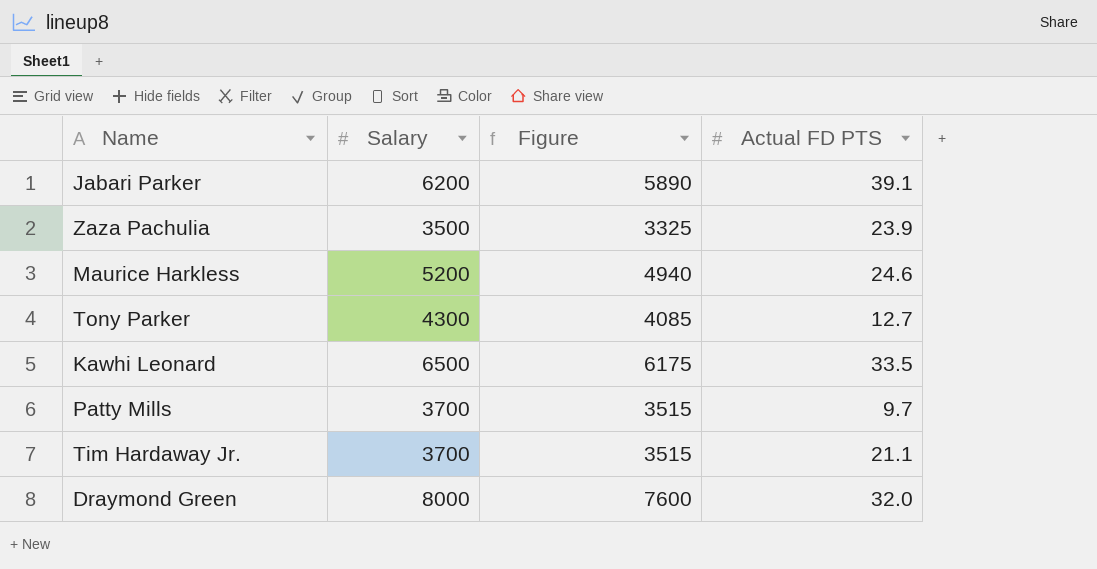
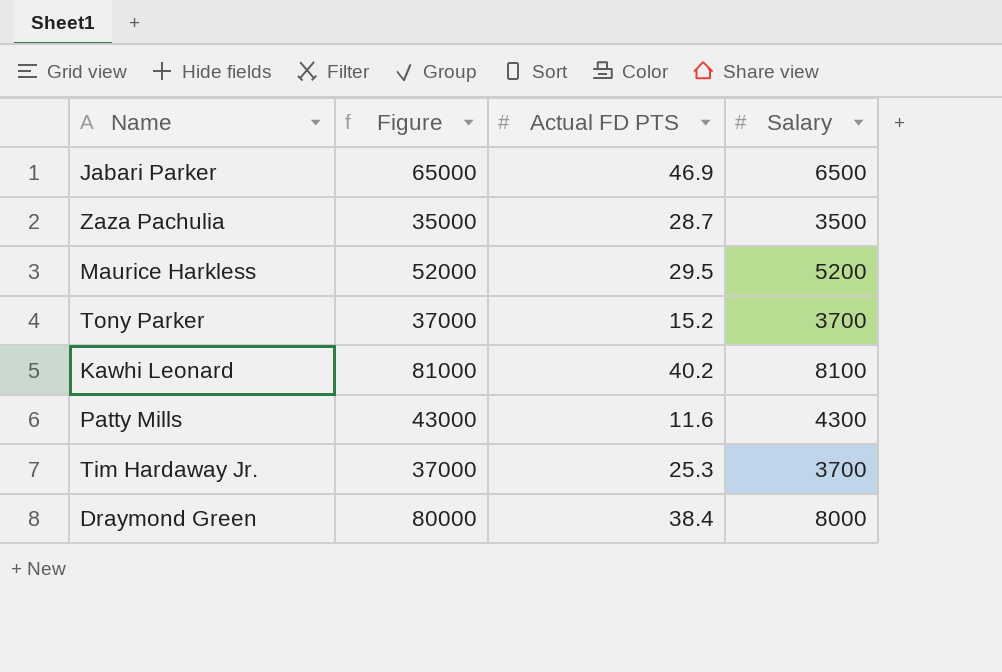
column Figure | formula: [Salary] * 0.95 -> [Salary] * 10
column Salary | position: 2 -> 4
Jabari Parker | Actual FD PTS: 39.1 -> 46.9
Jabari Parker | Salary: 6200 -> 6500
Zaza Pachulia | Actual FD PTS: 23.9 -> 28.7
Maurice Harkless | Actual FD PTS: 24.6 -> 29.5
Tony Parker | Actual FD PTS: 12.7 -> 15.2
Tony Parker | Salary: 4300 -> 3700
Kawhi Leonard | Actual FD PTS: 33.5 -> 40.2
Kawhi Leonard | Salary: 6500 -> 8100
Patty Mills | Actual FD PTS: 9.7 -> 11.6
Patty Mills | Salary: 3700 -> 4300
Tim Hardaway Jr. | Actual FD PTS: 21.1 -> 25.3
Draymond Green | Actual FD PTS: 32.0 -> 38.4

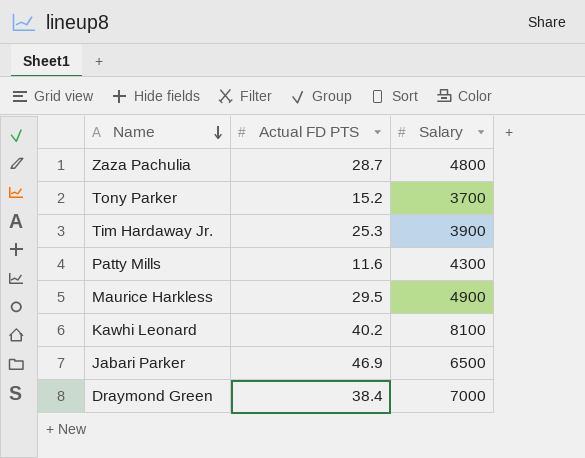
row order: none -> Name descending
column Figure | formula: [Salary] * 10 -> none
Zaza Pachulia | Salary: 3500 -> 4800
Tim Hardaway Jr. | Salary: 3700 -> 3900
Maurice Harkless | Salary: 5200 -> 4900
Draymond Green | Salary: 8000 -> 7000

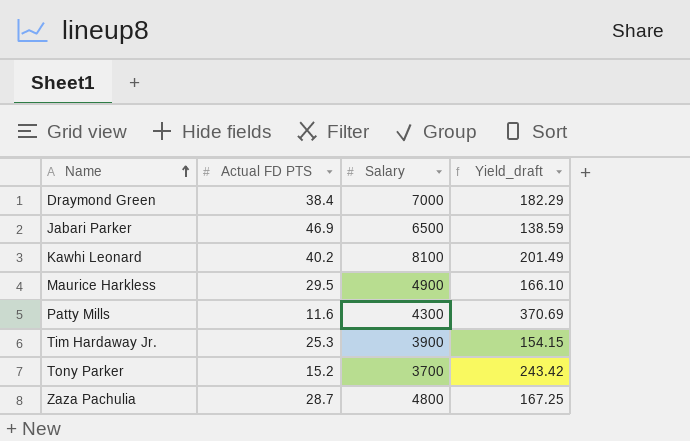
row order: Name descending -> Name ascending
column Yield_draft | formula: none -> [Salary] / [Actual FD PTS]

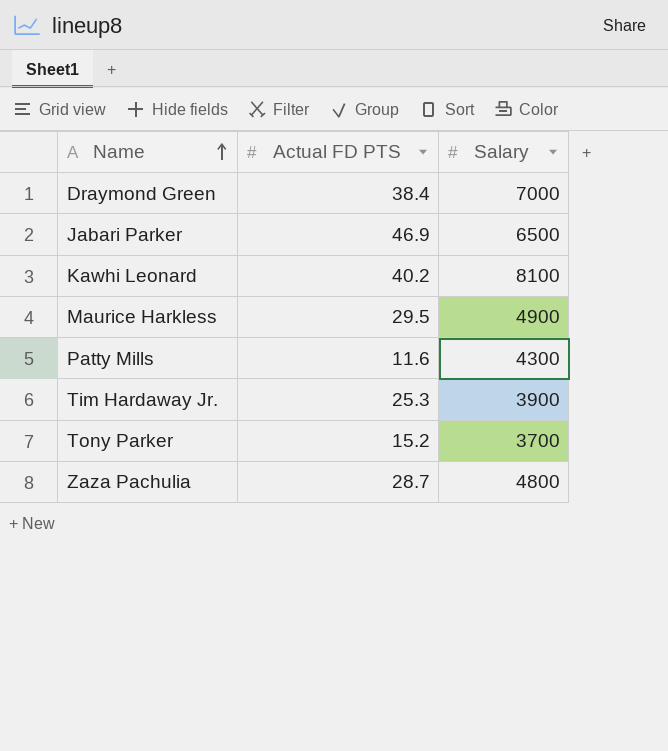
column Yield_draft | formula: [Salary] / [Actual FD PTS] -> none

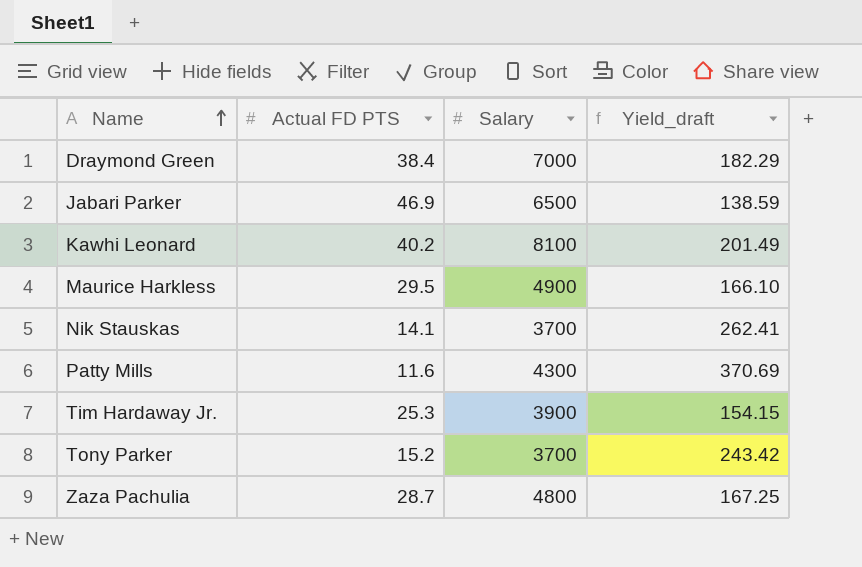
column Yield_draft | formula: none -> [Salary] / [Actual FD PTS]
row Nik Stauskas: none -> 14.1 | 3700 | 262.41

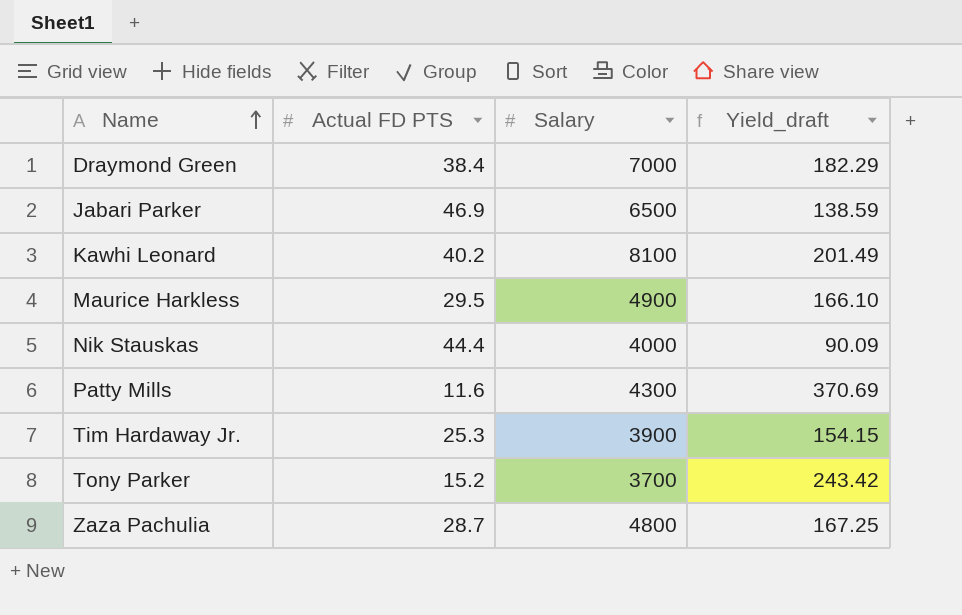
Nik Stauskas | Actual FD PTS: 14.1 -> 44.4
Nik Stauskas | Salary: 3700 -> 4000
Nik Stauskas | Yield_draft: 262.41 -> 90.09

